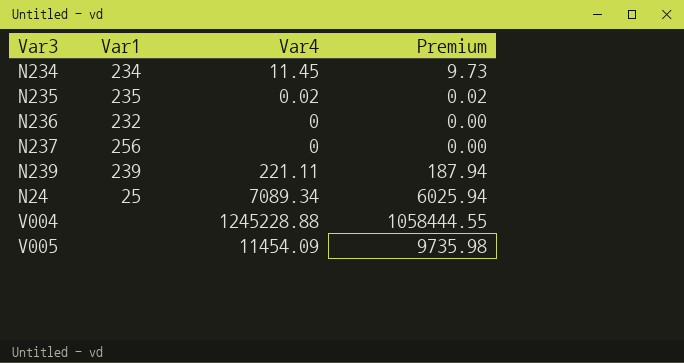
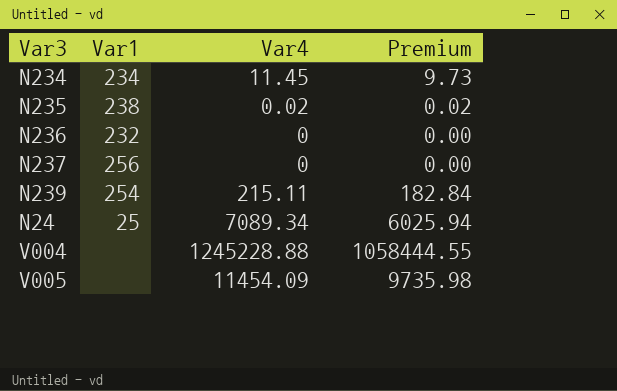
N235 | Var1: 235 -> 238
N239 | Var1: 239 -> 254
N239 | Var4: 221.11 -> 215.11
N239 | Premium: 187.94 -> 182.84

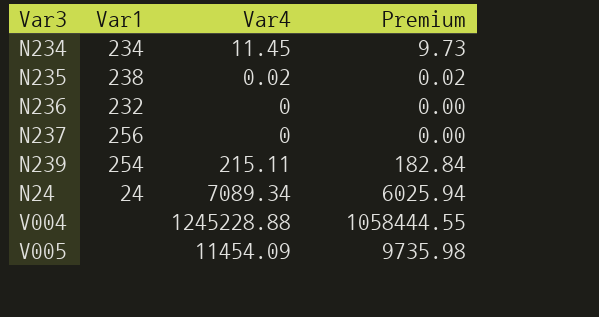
N24 | Var1: 25 -> 24

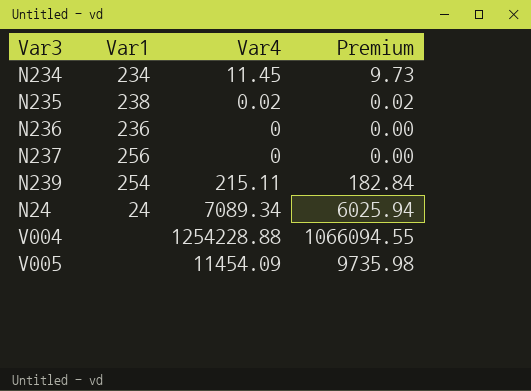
N236 | Var1: 232 -> 236
V004 | Var4: 1245228.88 -> 1254228.88
V004 | Premium: 1058444.55 -> 1066094.55

